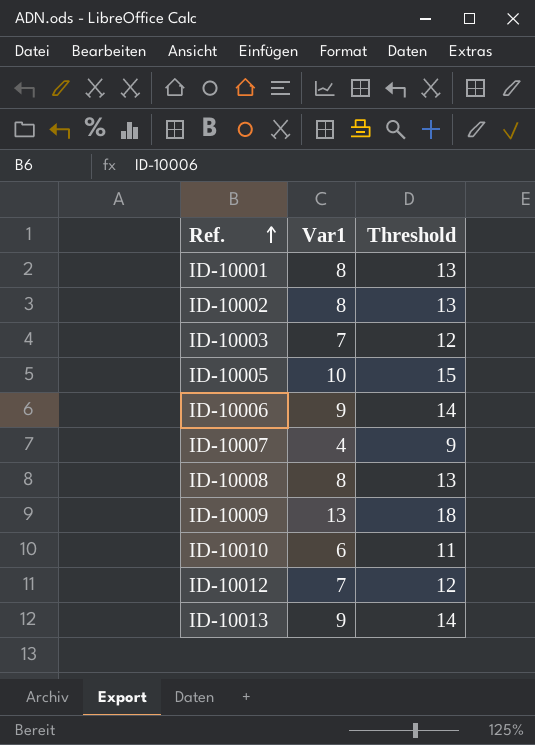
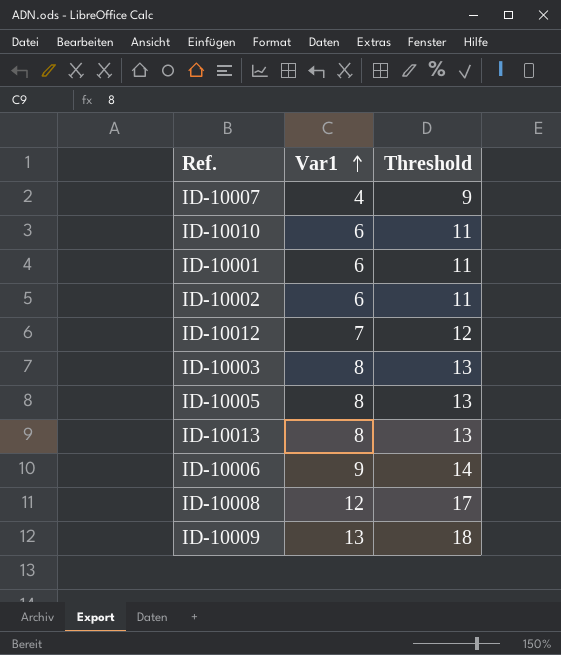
row order: Ref. ascending -> Var1 ascending
ID-10001 | Var1: 8 -> 6
ID-10001 | Threshold: 13 -> 11
ID-10002 | Var1: 8 -> 6
ID-10002 | Threshold: 13 -> 11
ID-10003 | Var1: 7 -> 8
ID-10003 | Threshold: 12 -> 13
ID-10005 | Var1: 10 -> 8
ID-10005 | Threshold: 15 -> 13
ID-10013 | Var1: 9 -> 8
ID-10013 | Threshold: 14 -> 13
ID-10008 | Var1: 8 -> 12
ID-10008 | Threshold: 13 -> 17

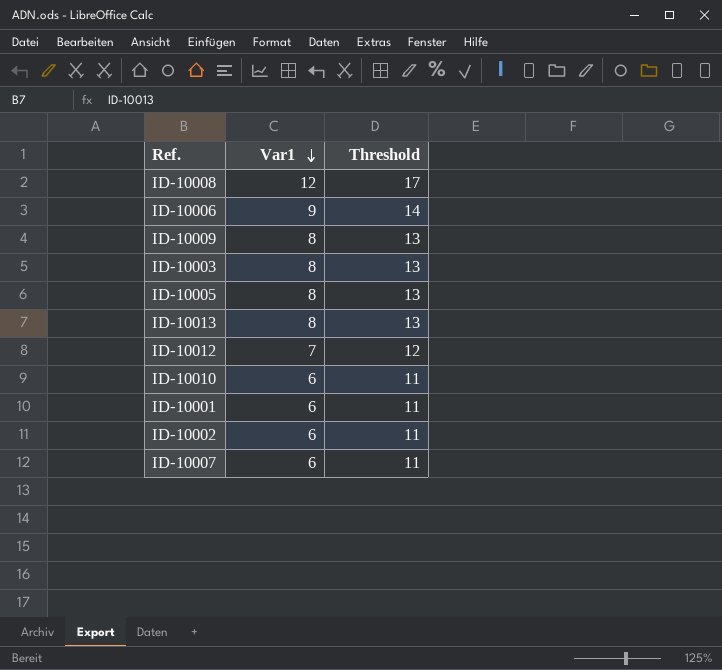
row order: Var1 ascending -> Var1 descending
ID-10009 | Var1: 13 -> 8
ID-10009 | Threshold: 18 -> 13
ID-10007 | Var1: 4 -> 6
ID-10007 | Threshold: 9 -> 11

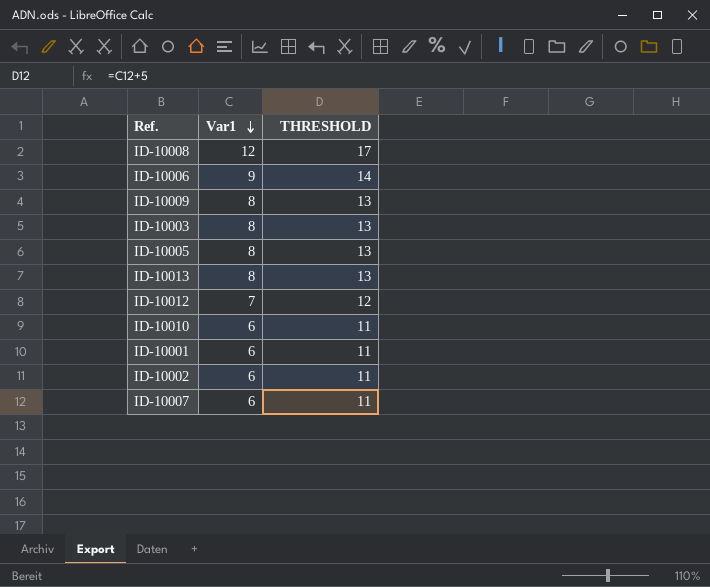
column name: Threshold -> THRESHOLD

